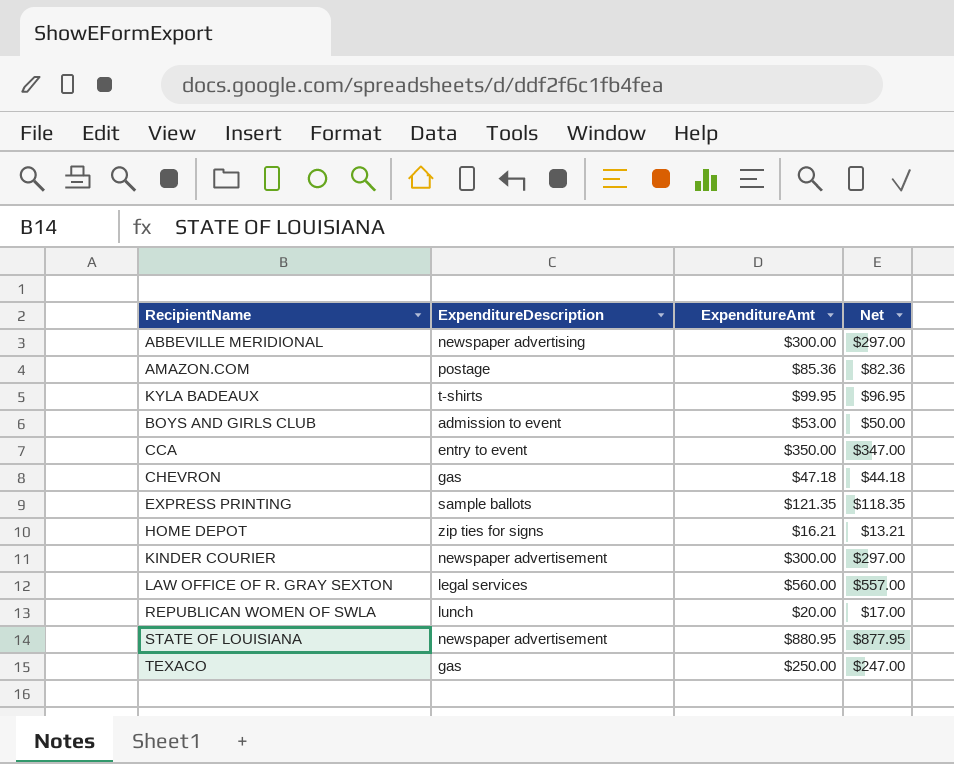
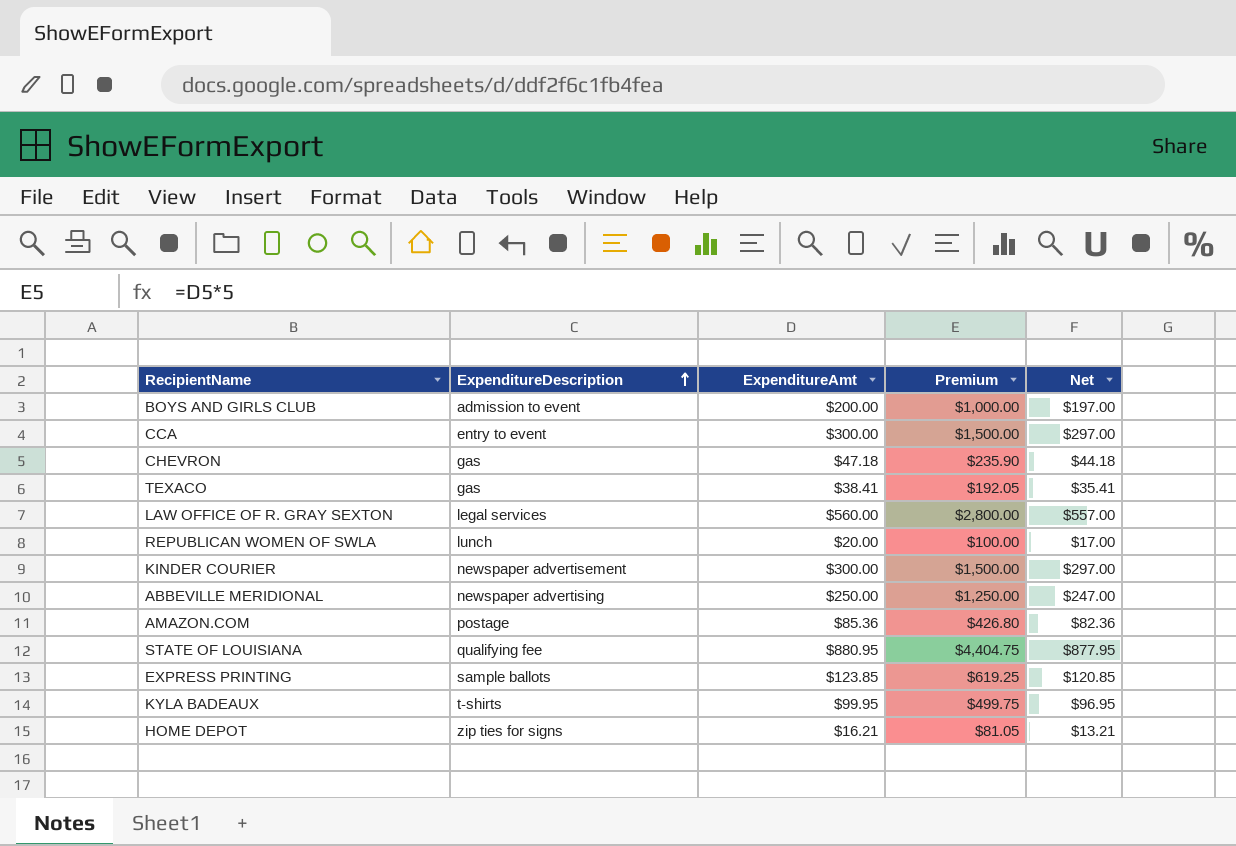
row order: none -> ExpenditureDescription ascending
column Premium | formula: none -> [ExpenditureAmt] * 5
BOYS AND GIRLS CLUB | ExpenditureAmt: $53.00 -> $200.00
BOYS AND GIRLS CLUB | Net: $50.00 -> $197.00
CCA | ExpenditureAmt: $350.00 -> $300.00
CCA | Net: $347.00 -> $297.00
TEXACO | ExpenditureAmt: $250.00 -> $38.41
TEXACO | Net: $247.00 -> $35.41
ABBEVILLE MERIDIONAL | ExpenditureAmt: $300.00 -> $250.00
ABBEVILLE MERIDIONAL | Net: $297.00 -> $247.00
STATE OF LOUISIANA | ExpenditureDescription: newspaper advertisement -> qualifying fee
EXPRESS PRINTING | ExpenditureAmt: $121.35 -> $123.85
EXPRESS PRINTING | Net: $118.35 -> $120.85

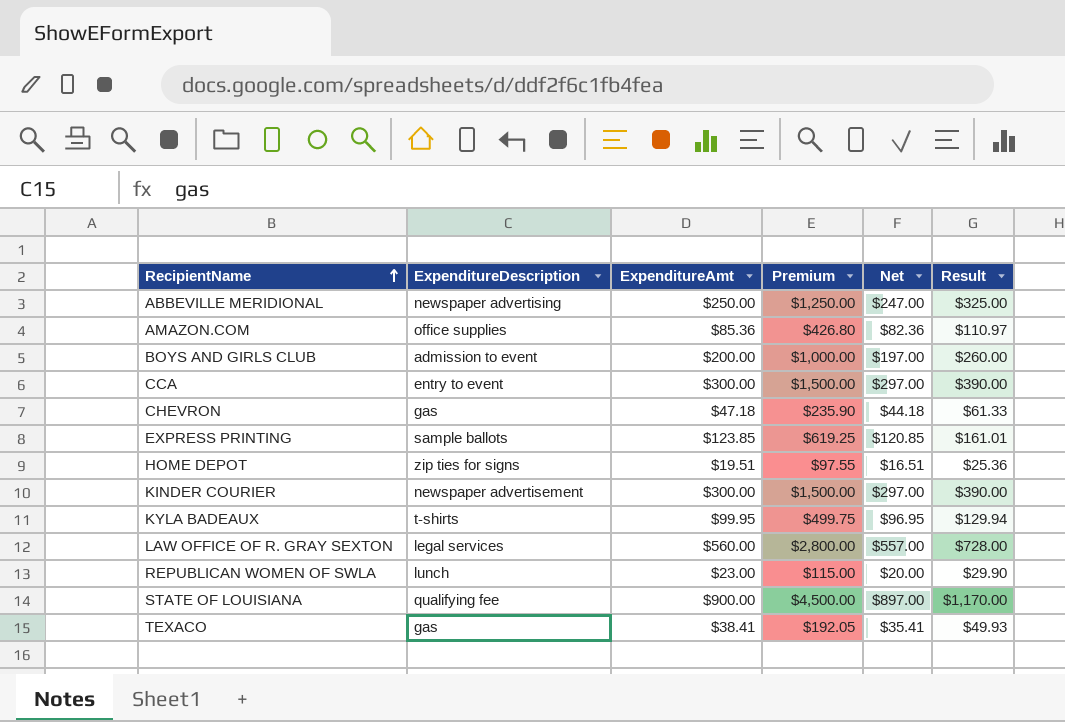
row order: ExpenditureDescription ascending -> RecipientName ascending
column Result | formula: none -> [ExpenditureAmt] * 1.3
AMAZON.COM | ExpenditureDescription: postage -> office supplies
HOME DEPOT | ExpenditureAmt: $16.21 -> $19.51
HOME DEPOT | Premium: $81.05 -> $97.55
HOME DEPOT | Net: $13.21 -> $16.51
REPUBLICAN WOMEN OF SWLA | ExpenditureAmt: $20.00 -> $23.00
REPUBLICAN WOMEN OF SWLA | Premium: $100.00 -> $115.00
REPUBLICAN WOMEN OF SWLA | Net: $17.00 -> $20.00
STATE OF LOUISIANA | ExpenditureAmt: $880.95 -> $900.00
STATE OF LOUISIANA | Premium: $4,404.75 -> $4,500.00
STATE OF LOUISIANA | Net: $877.95 -> $897.00

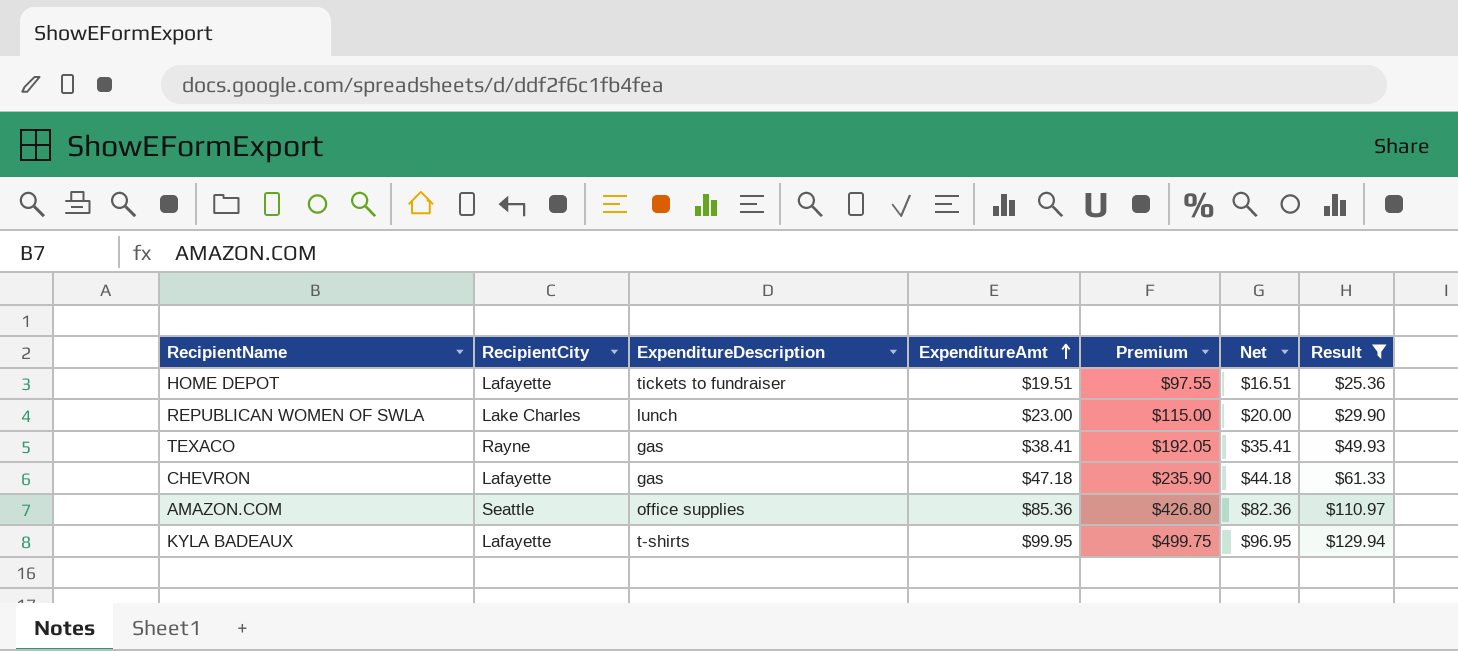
filter: none -> Result <= $129.94
row order: RecipientName ascending -> ExpenditureAmt ascending
column RecipientCity | position: none -> 2
HOME DEPOT | ExpenditureDescription: zip ties for signs -> tickets to fundraiser

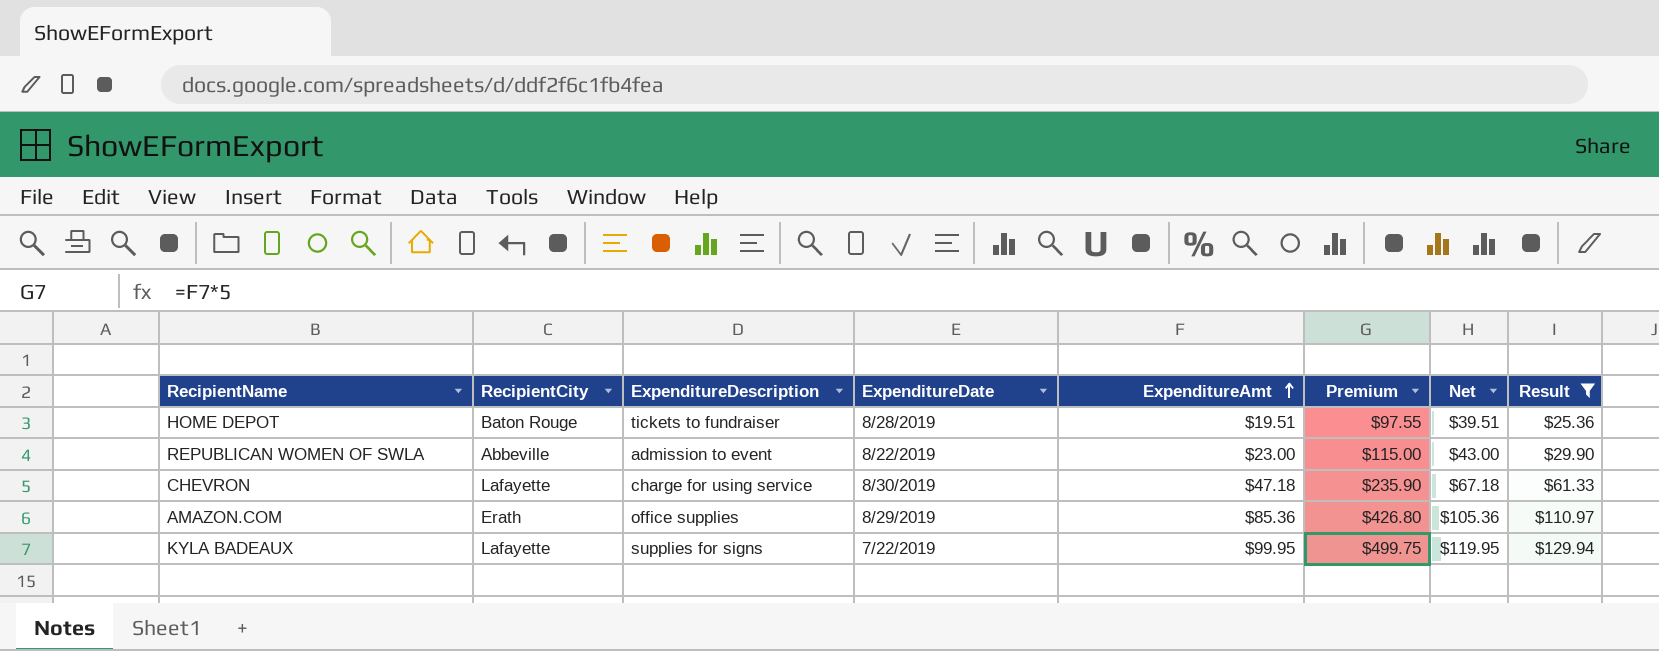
column ExpenditureDate | position: none -> 4
column Net | formula: [ExpenditureAmt] - 3 -> [ExpenditureAmt] + 20
row TEXACO: Rayne | gas | $38.41 | $192.05 | $35.41 | $49.93 -> none
HOME DEPOT | RecipientCity: Lafayette -> Baton Rouge
REPUBLICAN WOMEN OF SWLA | RecipientCity: Lake Charles -> Abbeville
REPUBLICAN WOMEN OF SWLA | ExpenditureDescription: lunch -> admission to event
CHEVRON | ExpenditureDescription: gas -> charge for using service
AMAZON.COM | RecipientCity: Seattle -> Erath
KYLA BADEAUX | ExpenditureDescription: t-shirts -> supplies for signs

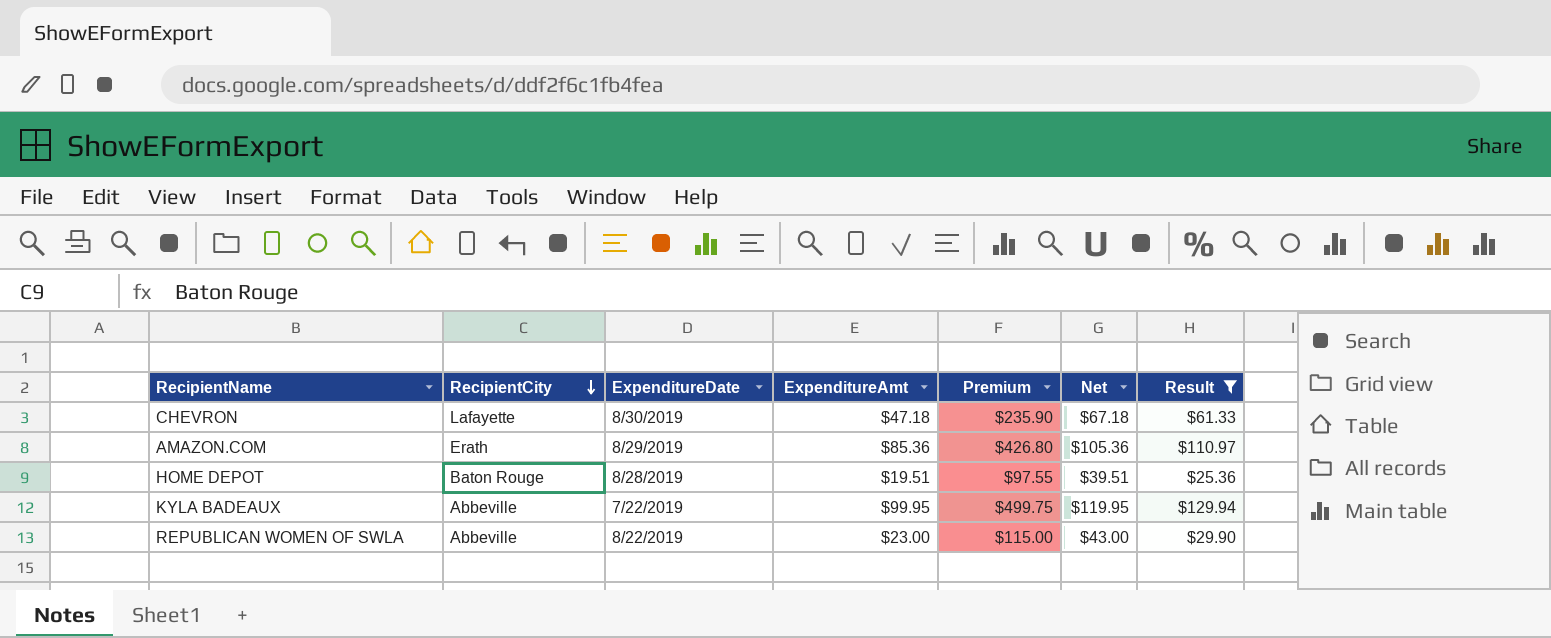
row order: ExpenditureAmt ascending -> RecipientCity descending
column ExpenditureDescription | position: 3 -> none
KYLA BADEAUX | RecipientCity: Lafayette -> Abbeville

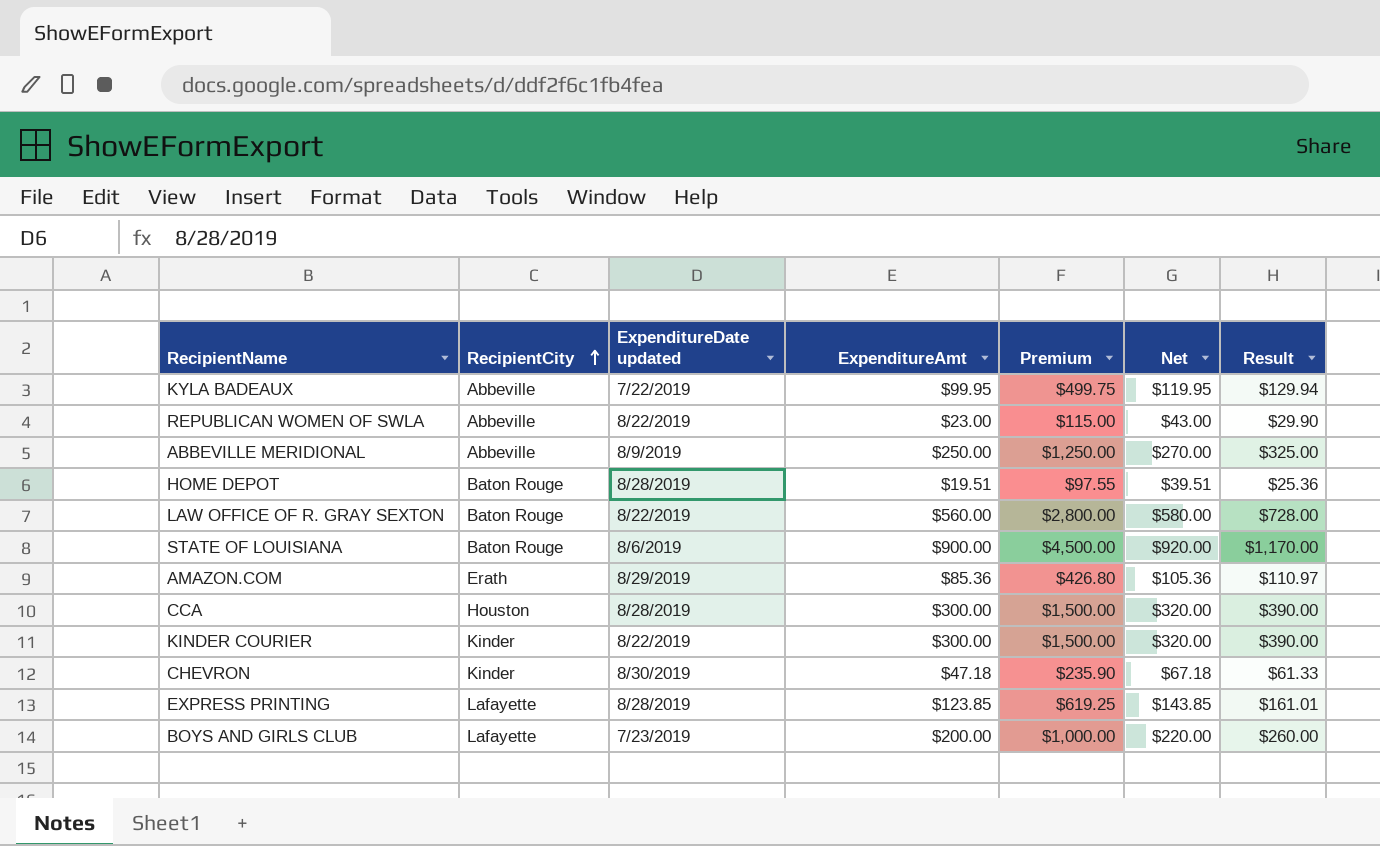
filter: Result <= $129.94 -> none
row order: RecipientCity descending -> RecipientCity ascending
column name: ExpenditureDate -> ExpenditureDate updated
CHEVRON | RecipientCity: Lafayette -> Kinder

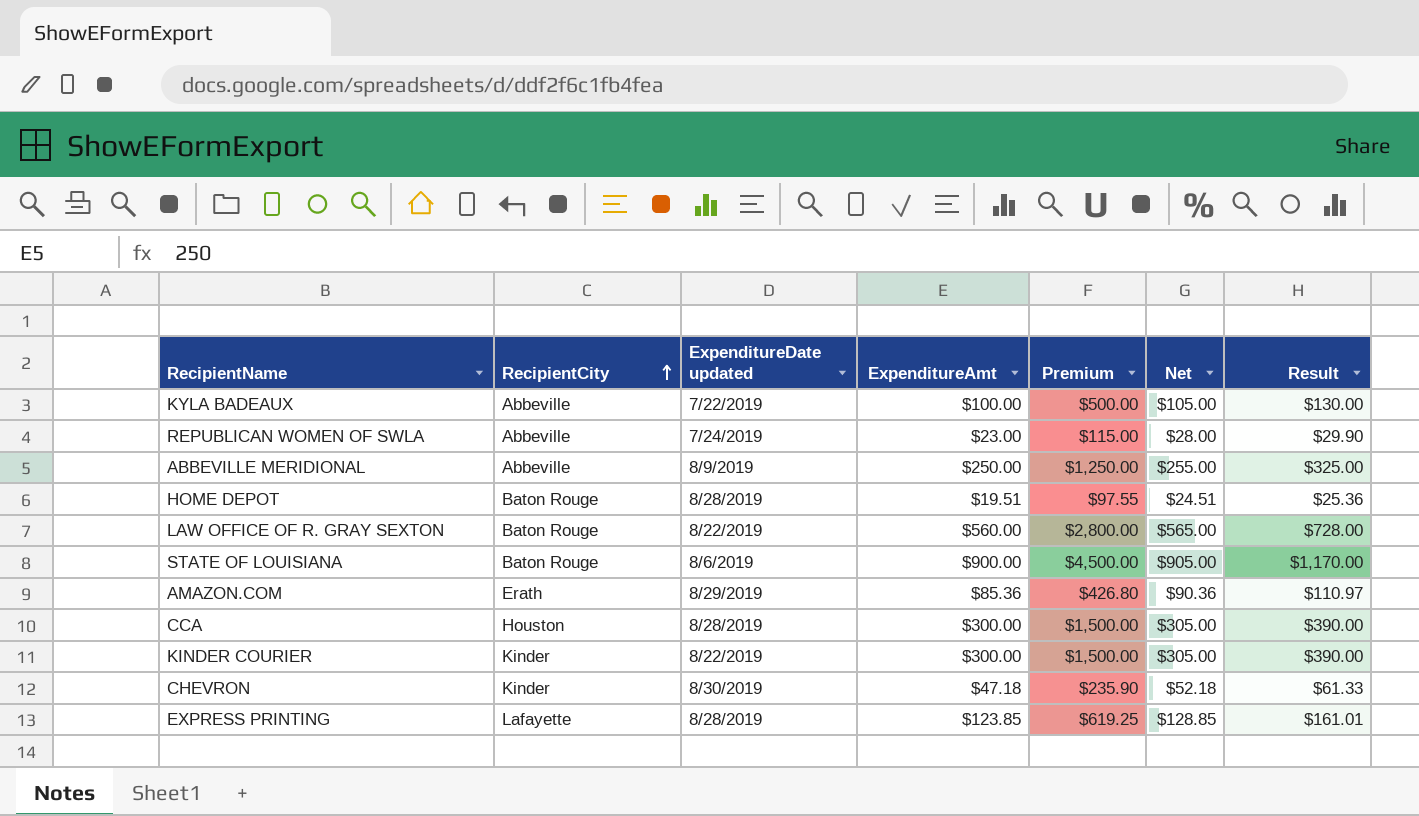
column Net | formula: [ExpenditureAmt] + 20 -> [ExpenditureAmt] + 5
row BOYS AND GIRLS CLUB: Lafayette | 7/23/2019 | $200.00 | $1,000.00 | $220.00 | $260.00 -> none
KYLA BADEAUX | ExpenditureAmt: $99.95 -> $100.00
KYLA BADEAUX | Premium: $499.75 -> $500.00
KYLA BADEAUX | Result: $129.94 -> $130.00
REPUBLICAN WOMEN OF SWLA | ExpenditureDate updated: 8/22/2019 -> 7/24/2019

